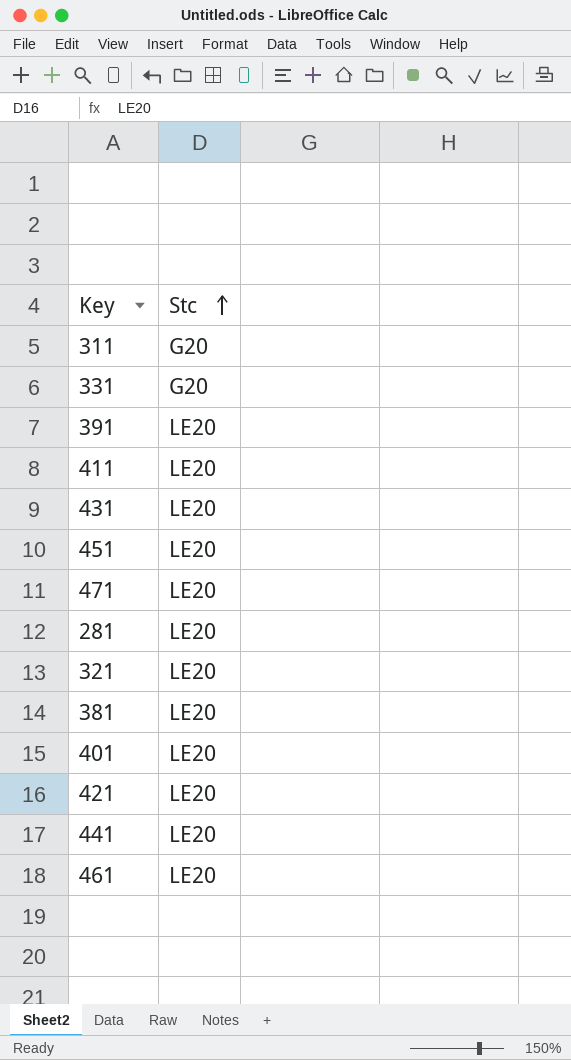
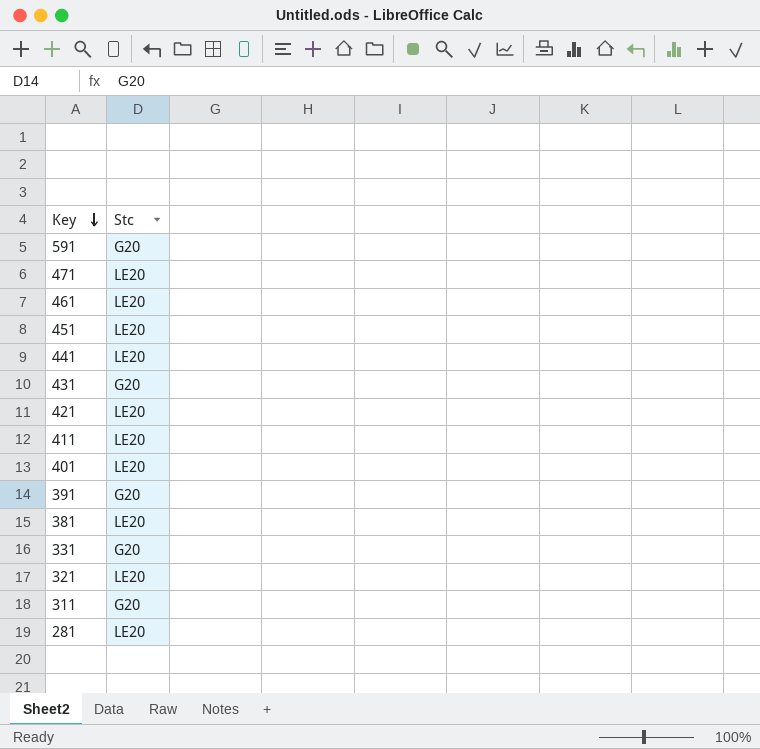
row order: Stc ascending -> Key descending
row 591: none -> G20
431 | Stc: LE20 -> G20
391 | Stc: LE20 -> G20

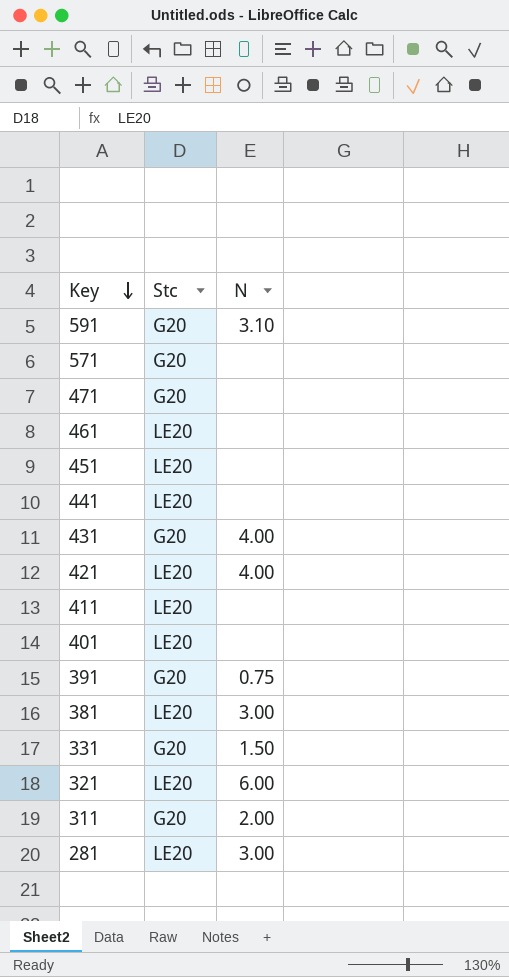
column N | position: none -> 3
row 571: none -> G20 | none
471 | Stc: LE20 -> G20

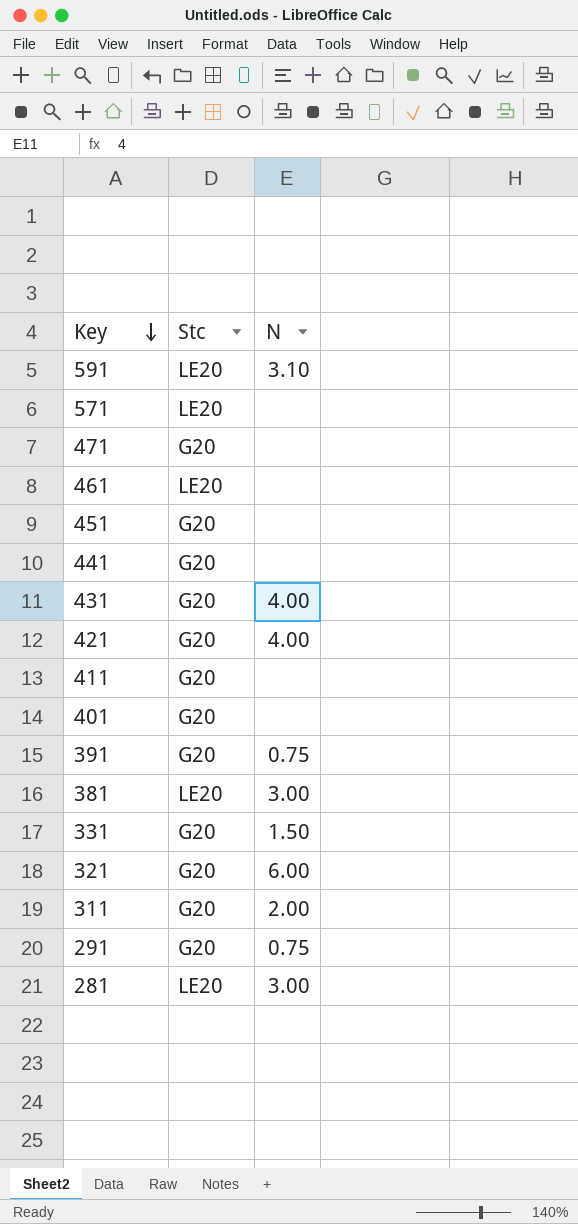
591 | Stc: G20 -> LE20
571 | Stc: G20 -> LE20
451 | Stc: LE20 -> G20
441 | Stc: LE20 -> G20
421 | Stc: LE20 -> G20
411 | Stc: LE20 -> G20
401 | Stc: LE20 -> G20
321 | Stc: LE20 -> G20
row 291: none -> G20 | 0.75

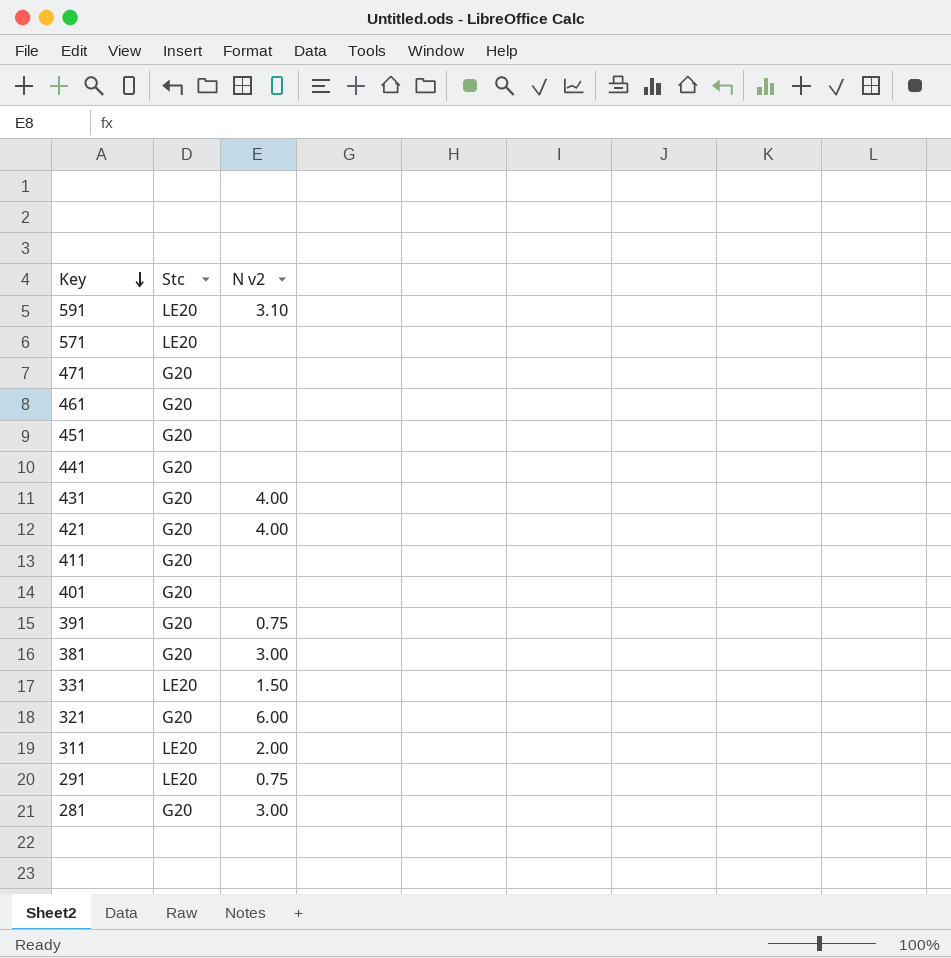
column name: N -> N v2
461 | Stc: LE20 -> G20
381 | Stc: LE20 -> G20
331 | Stc: G20 -> LE20
311 | Stc: G20 -> LE20
291 | Stc: G20 -> LE20
281 | Stc: LE20 -> G20

